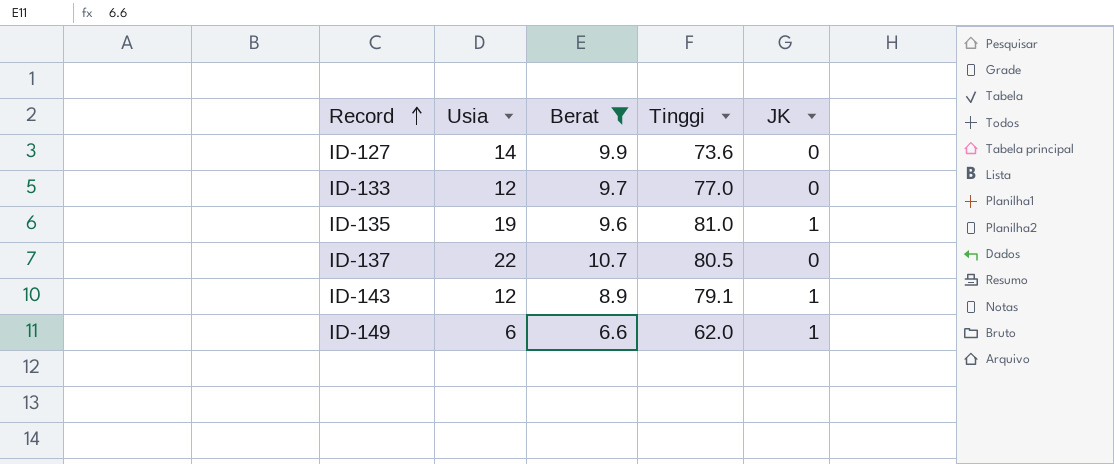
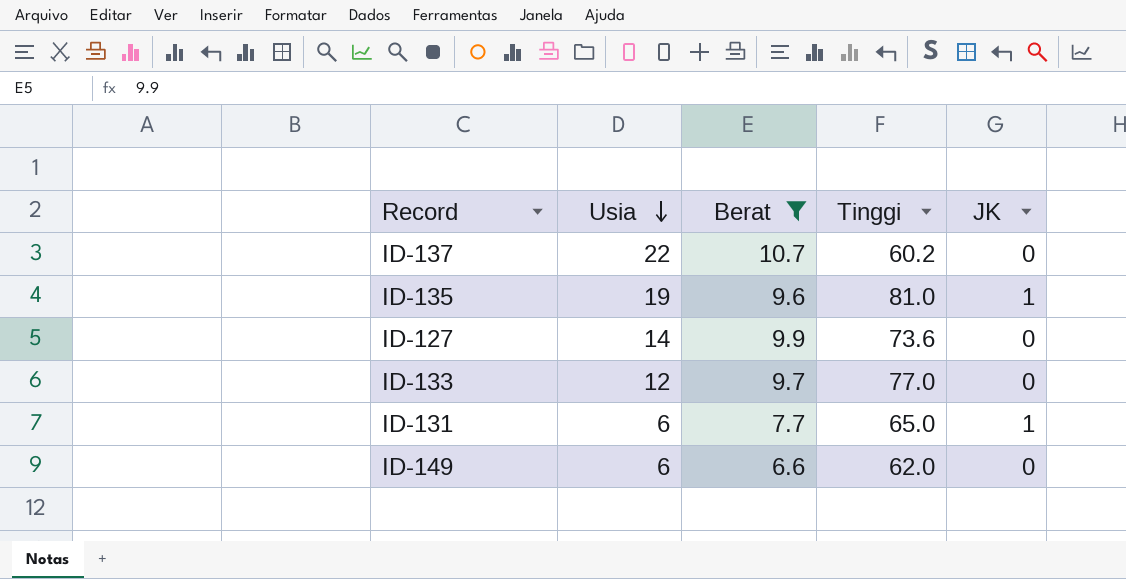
row order: Record ascending -> Usia descending
row ID-143: 12 | 8.9 | 79.1 | 1 -> none
ID-137 | Tinggi: 80.5 -> 60.2
row ID-131: none -> 6 | 7.7 | 65.0 | 1
ID-149 | JK: 1 -> 0

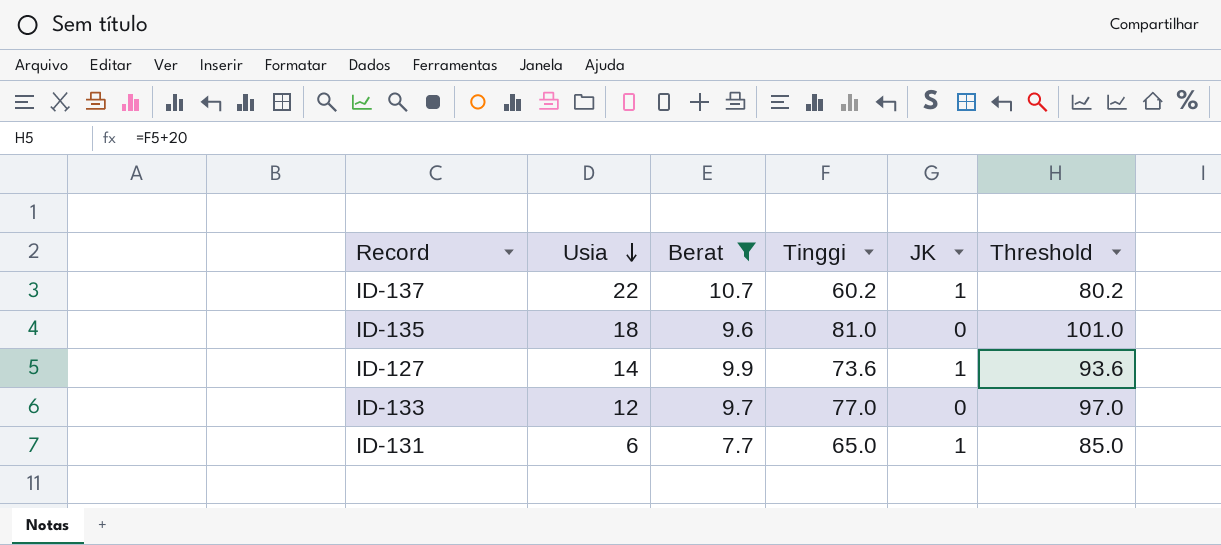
column Threshold | formula: none -> [Tinggi] + 20
row ID-149: 6 | 6.6 | 62.0 | 0 -> none
ID-137 | JK: 0 -> 1
ID-135 | Usia: 19 -> 18
ID-135 | JK: 1 -> 0
ID-127 | JK: 0 -> 1

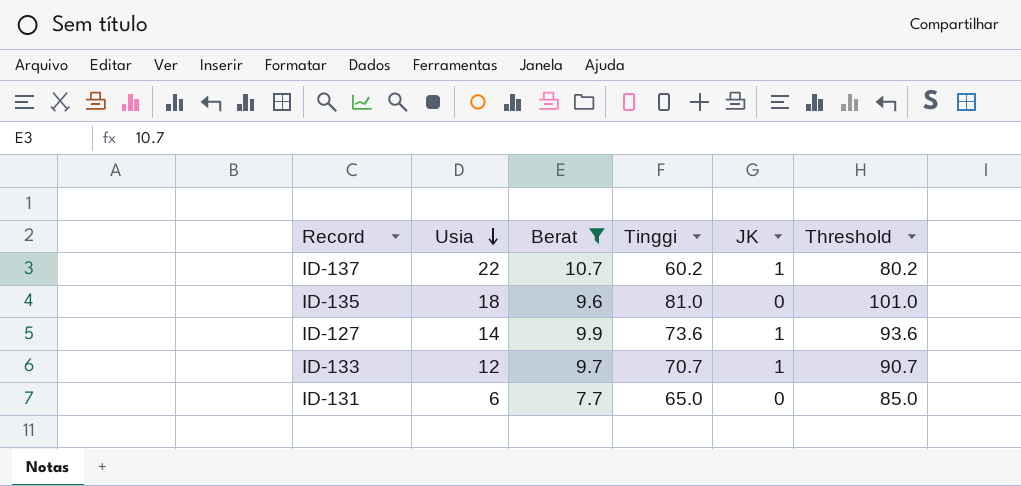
ID-133 | Tinggi: 77.0 -> 70.7
ID-133 | JK: 0 -> 1
ID-133 | Threshold: 97.0 -> 90.7
ID-131 | JK: 1 -> 0

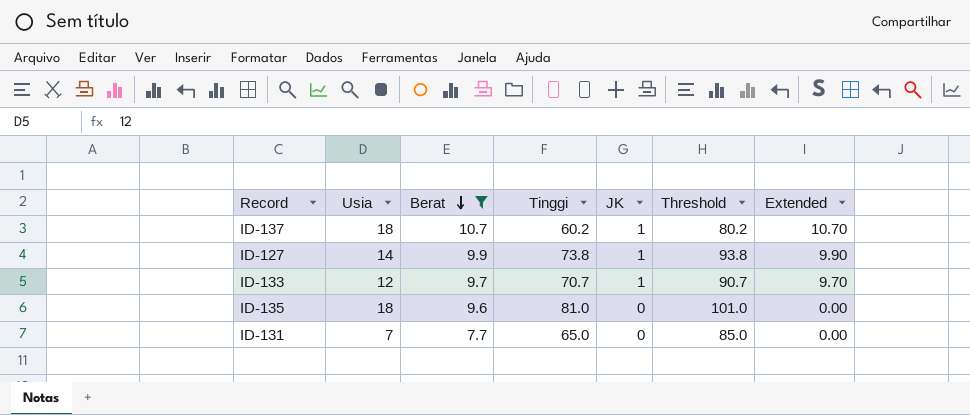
row order: Usia descending -> Berat descending
column Extended | formula: none -> [Berat] * [JK]
ID-137 | Usia: 22 -> 18
ID-127 | Tinggi: 73.6 -> 73.8
ID-127 | Threshold: 93.6 -> 93.8
ID-131 | Usia: 6 -> 7

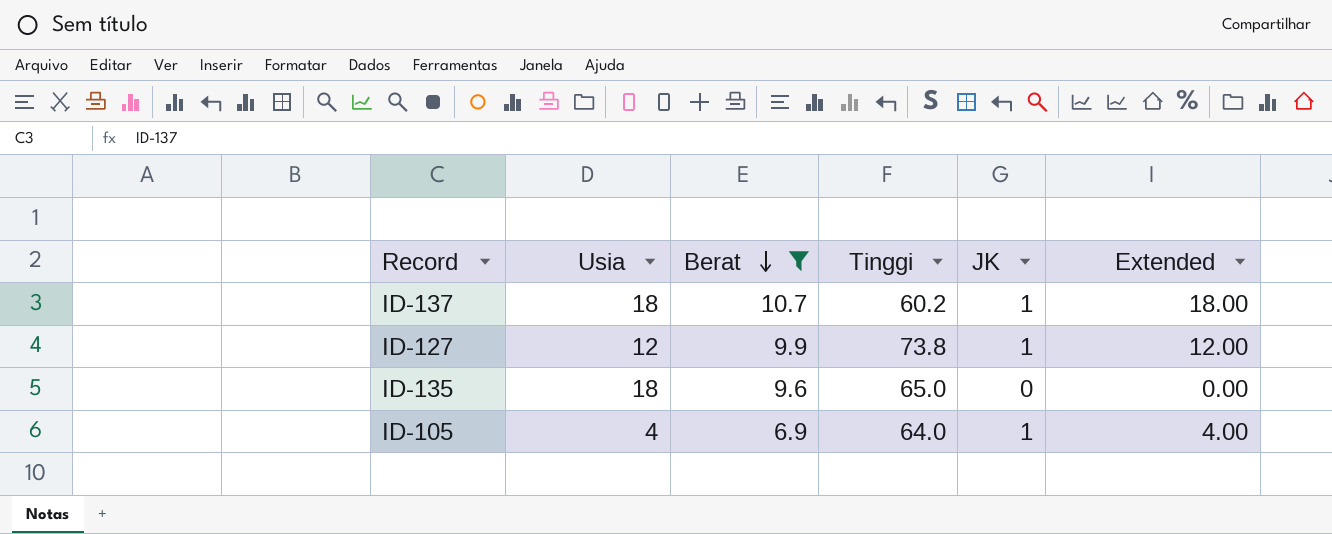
column Threshold | formula: [Tinggi] + 20 -> none
column Extended | formula: [Berat] * [JK] -> [Usia] * [JK]
row ID-133: 12 | 9.7 | 70.7 | 1 | 90.7 | 9.70 -> none
row ID-131: 7 | 7.7 | 65.0 | 0 | 85.0 | 0.00 -> none
ID-127 | Usia: 14 -> 12
ID-135 | Tinggi: 81.0 -> 65.0
row ID-105: none -> 4 | 6.9 | 64.0 | 1 | 4.00

